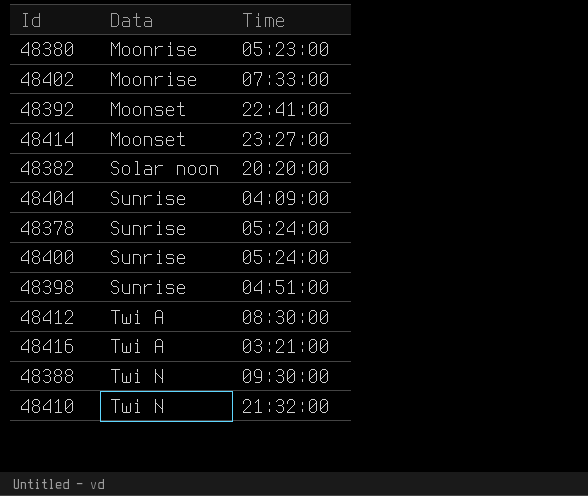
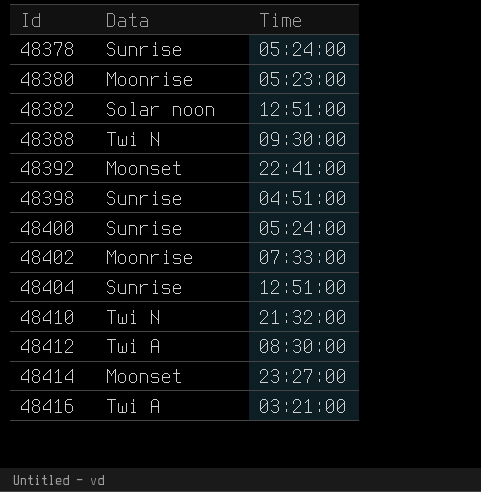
row order: Data ascending -> Id ascending
48382 | Time: 20:20:00 -> 12:51:00
48404 | Time: 04:09:00 -> 12:51:00

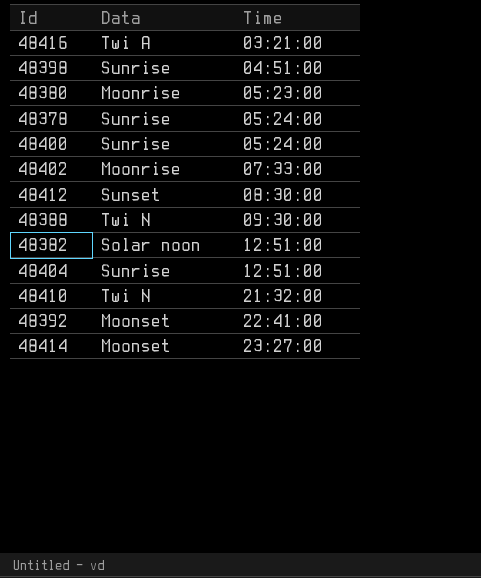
row order: Id ascending -> Time ascending
48412 | Data: Twi A -> Sunset

